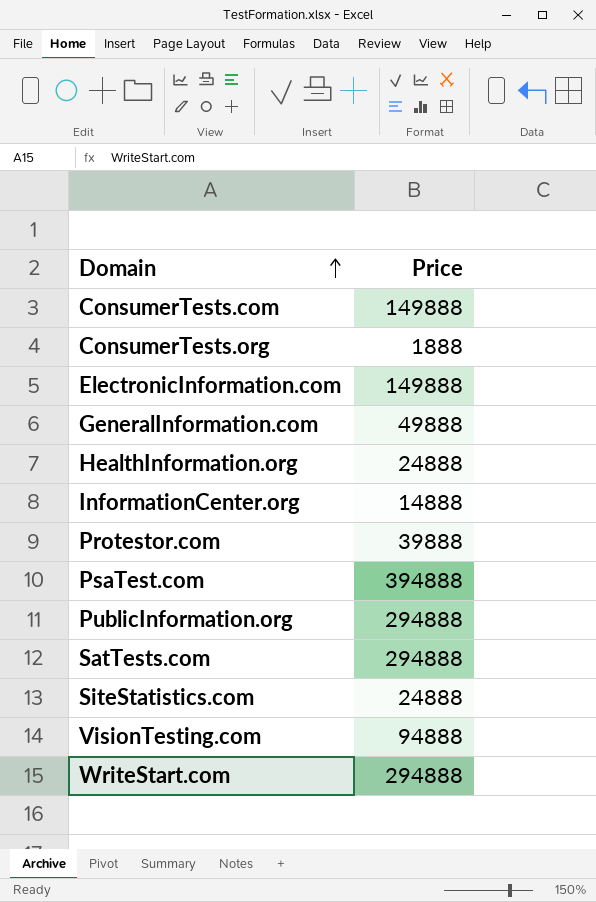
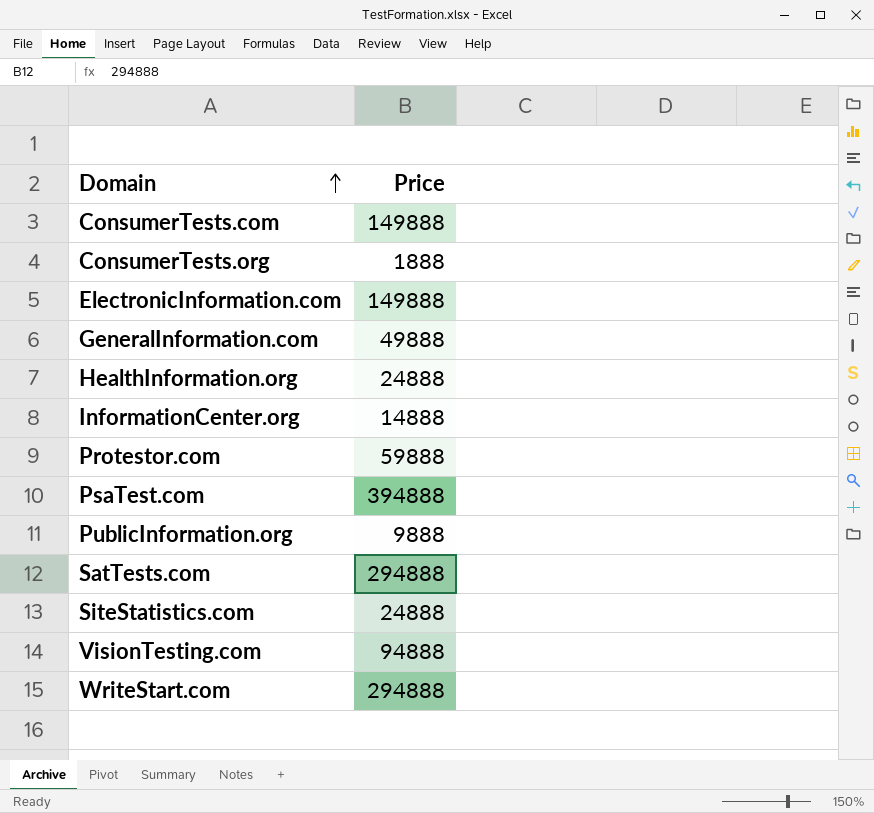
Protestor.com | Price: 39888 -> 59888
PublicInformation.org | Price: 294888 -> 9888

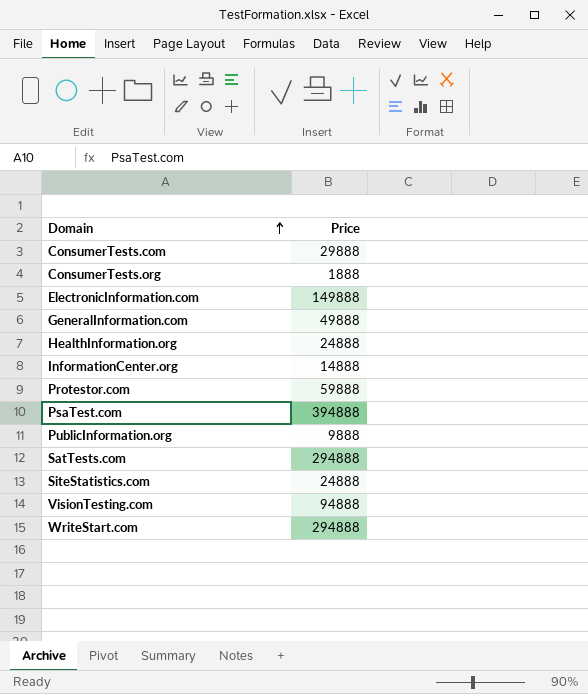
ConsumerTests.com | Price: 149888 -> 29888

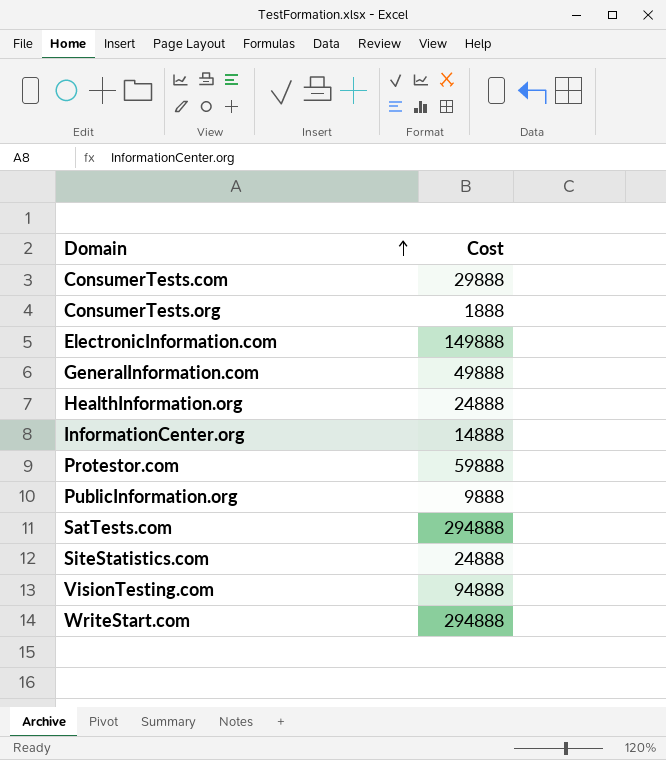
column name: Price -> Cost
row PsaTest.com: 394888 -> none

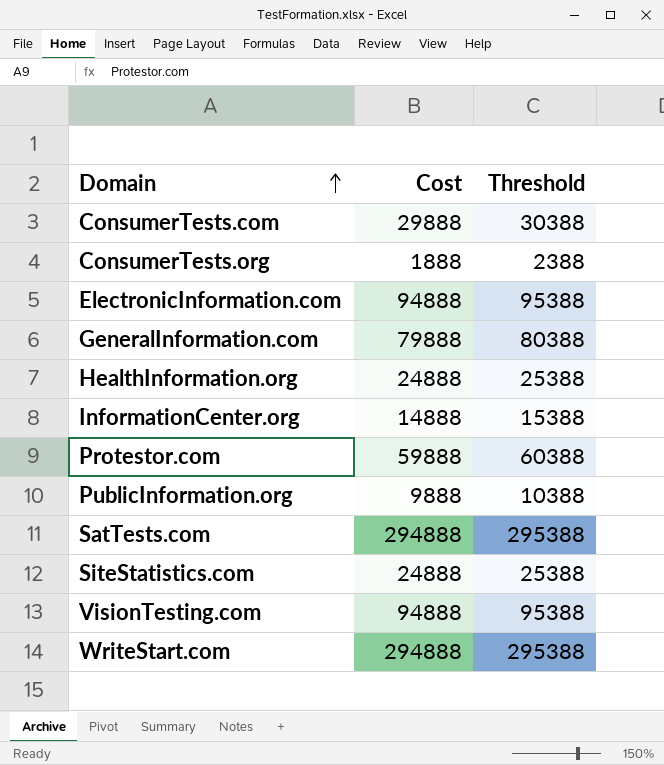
column Threshold | formula: none -> [Cost] + 500
ElectronicInformation.com | Cost: 149888 -> 94888
GeneralInformation.com | Cost: 49888 -> 79888

